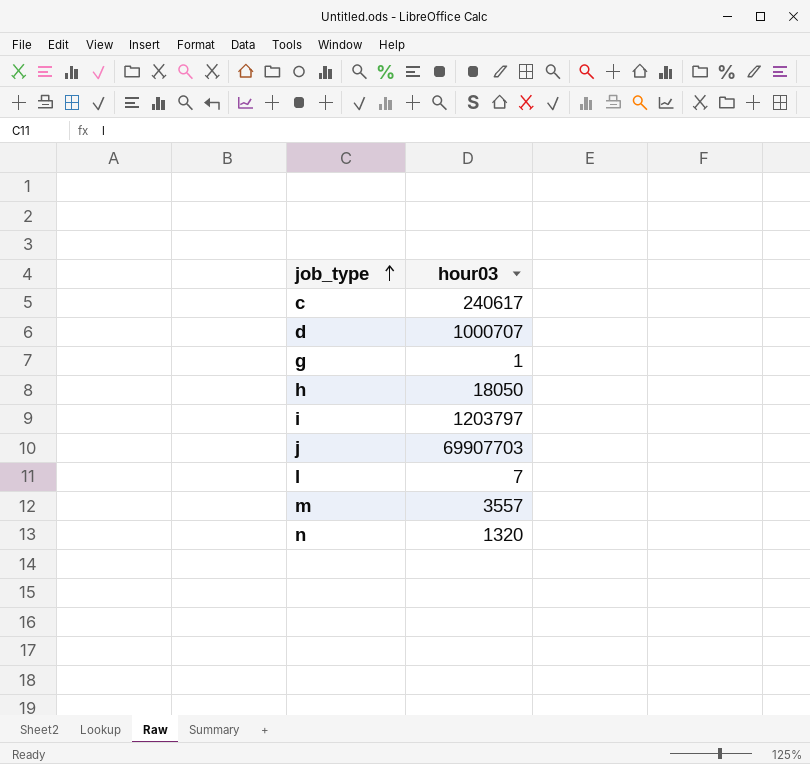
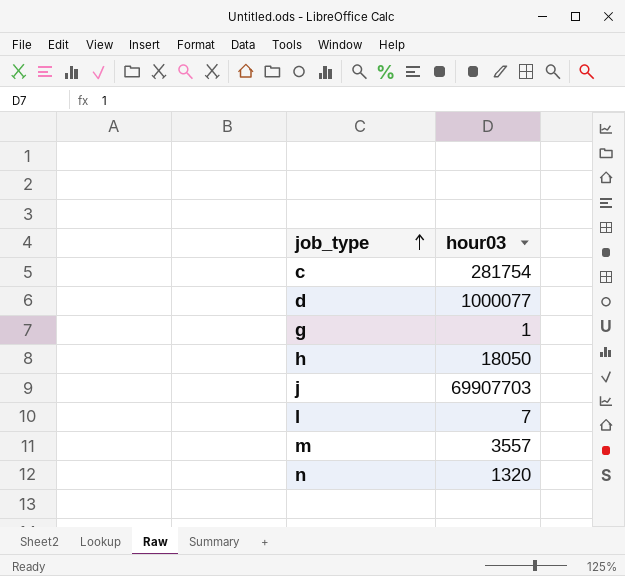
row i: 1203797 -> none
c | hour03: 240617 -> 281754
d | hour03: 1000707 -> 1000077

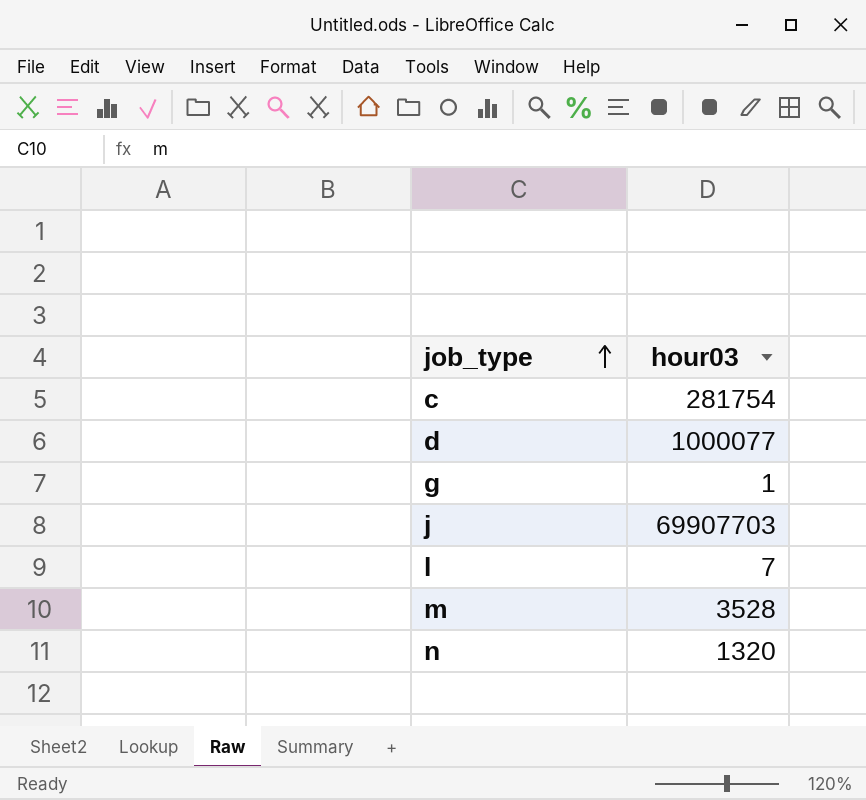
row h: 18050 -> none
m | hour03: 3557 -> 3528

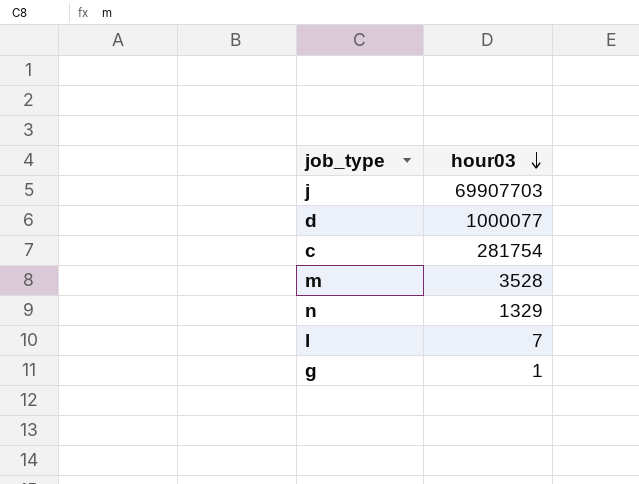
row order: job_type ascending -> hour03 descending
n | hour03: 1320 -> 1329

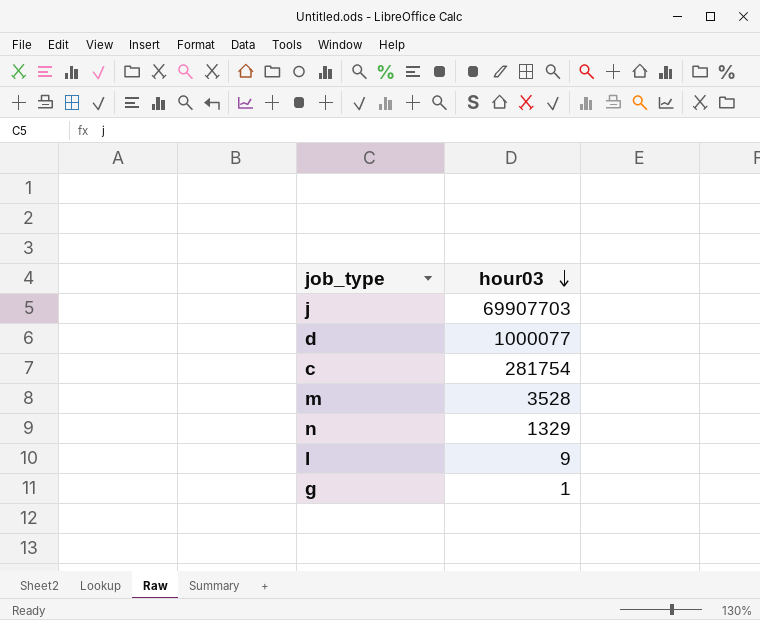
l | hour03: 7 -> 9

